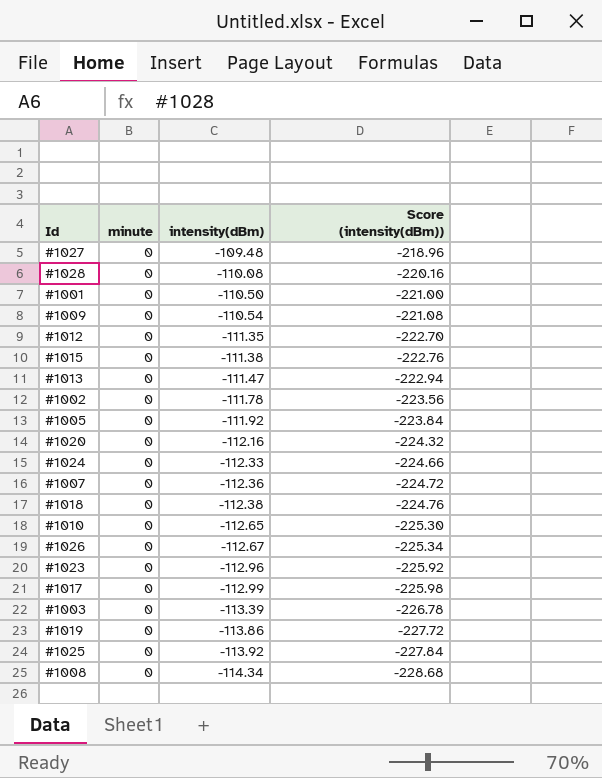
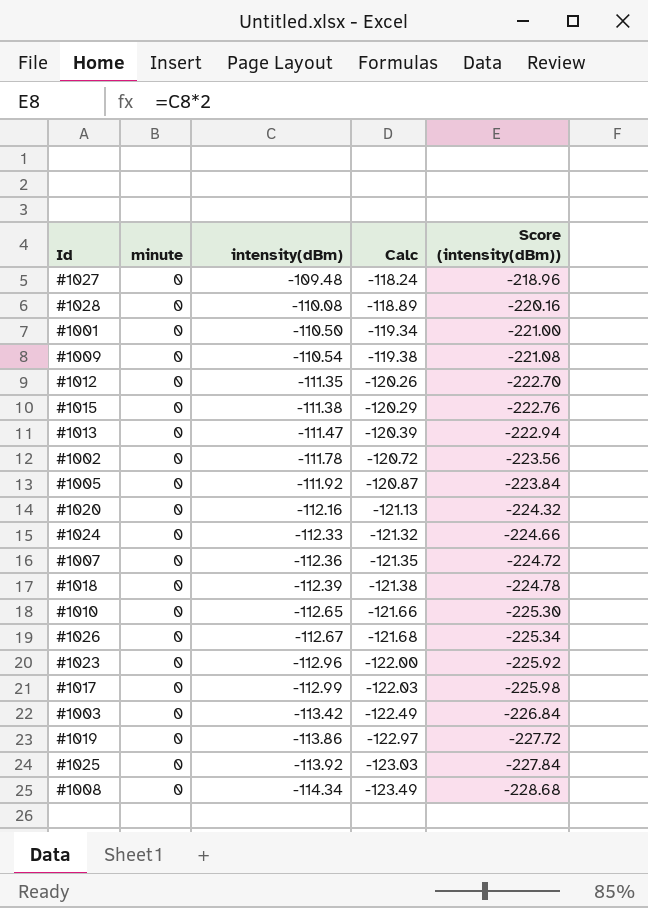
column Calc | formula: none -> [intensity(dBm)] * 1.08
#1018 | intensity(dBm): -112.38 -> -112.39
#1018 | Score (intensity(dBm)): -224.76 -> -224.78
#1003 | intensity(dBm): -113.39 -> -113.42
#1003 | Score (intensity(dBm)): -226.78 -> -226.84

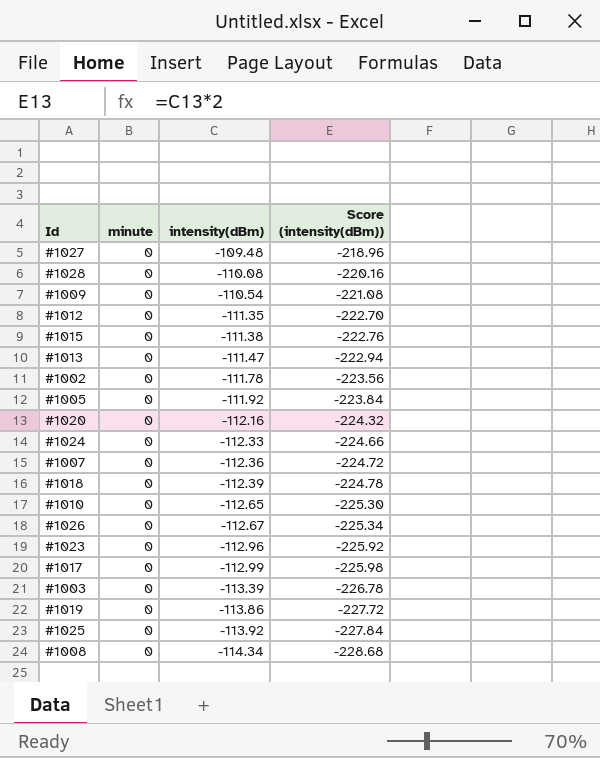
column Calc | formula: [intensity(dBm)] * 1.08 -> none
row #1001: 0 | -110.50 | -119.34 | -221.00 -> none
#1003 | intensity(dBm): -113.42 -> -113.39
#1003 | Score (intensity(dBm)): -226.84 -> -226.78

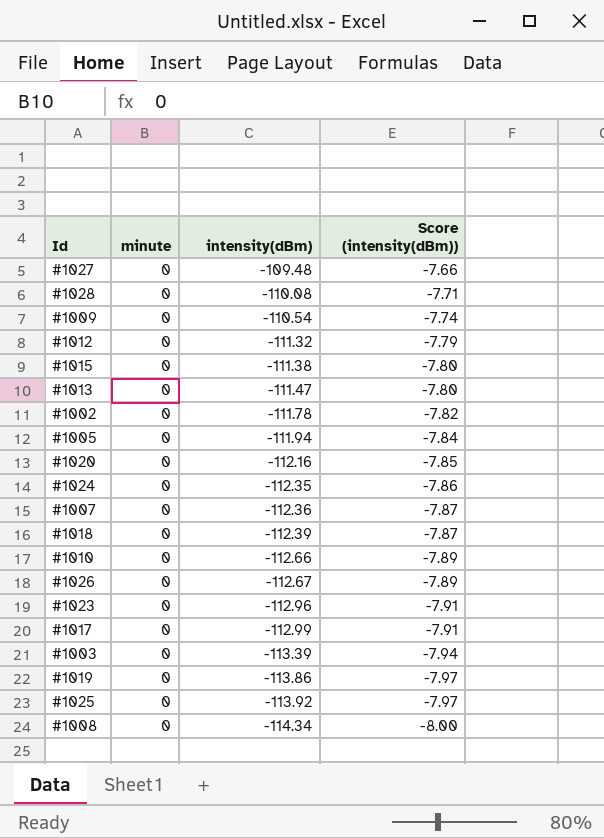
column Score (intensity(dBm)) | formula: [intensity(dBm)] * 2 -> [intensity(dBm)] * 0.07
#1012 | intensity(dBm): -111.35 -> -111.32
#1005 | intensity(dBm): -111.92 -> -111.94
#1024 | intensity(dBm): -112.33 -> -112.35
#1010 | intensity(dBm): -112.65 -> -112.66

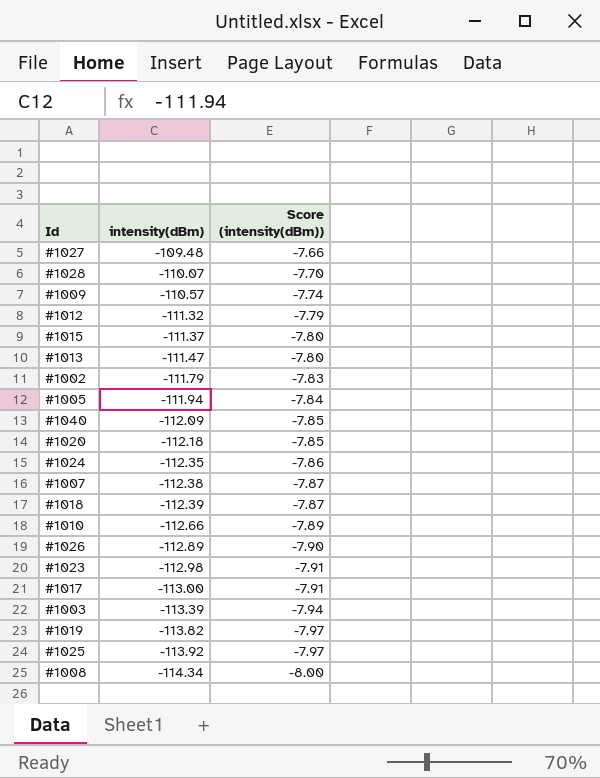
column minute | position: 2 -> none
#1028 | intensity(dBm): -110.08 -> -110.07
#1028 | Score (intensity(dBm)): -7.71 -> -7.70
#1009 | intensity(dBm): -110.54 -> -110.57
#1015 | intensity(dBm): -111.38 -> -111.37
#1002 | intensity(dBm): -111.78 -> -111.79
#1002 | Score (intensity(dBm)): -7.82 -> -7.83
row #1040: none -> -112.09 | -7.85
#1020 | intensity(dBm): -112.16 -> -112.18
#1007 | intensity(dBm): -112.36 -> -112.38
#1026 | intensity(dBm): -112.67 -> -112.89
#1026 | Score (intensity(dBm)): -7.89 -> -7.90
#1023 | intensity(dBm): -112.96 -> -112.98
#1017 | intensity(dBm): -112.99 -> -113.00
#1019 | intensity(dBm): -113.86 -> -113.82

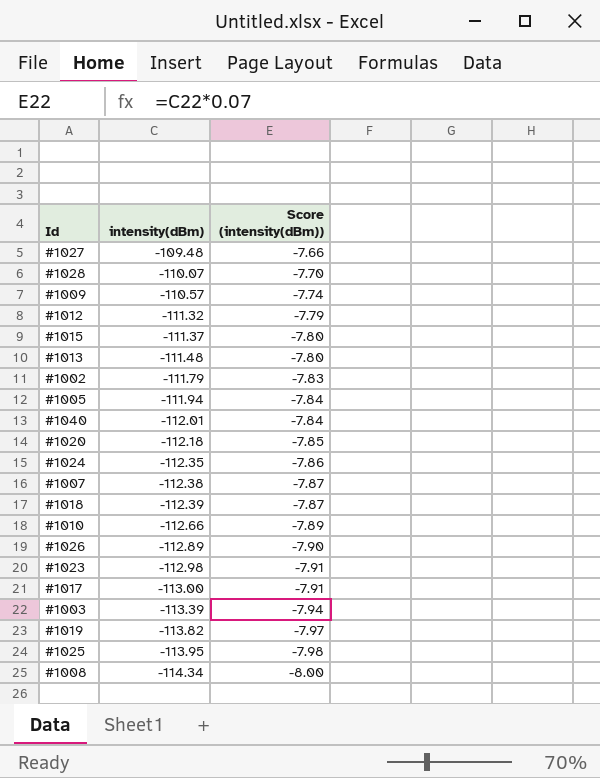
#1013 | intensity(dBm): -111.47 -> -111.48
#1040 | intensity(dBm): -112.09 -> -112.01
#1040 | Score (intensity(dBm)): -7.85 -> -7.84
#1025 | intensity(dBm): -113.92 -> -113.95
#1025 | Score (intensity(dBm)): -7.97 -> -7.98

